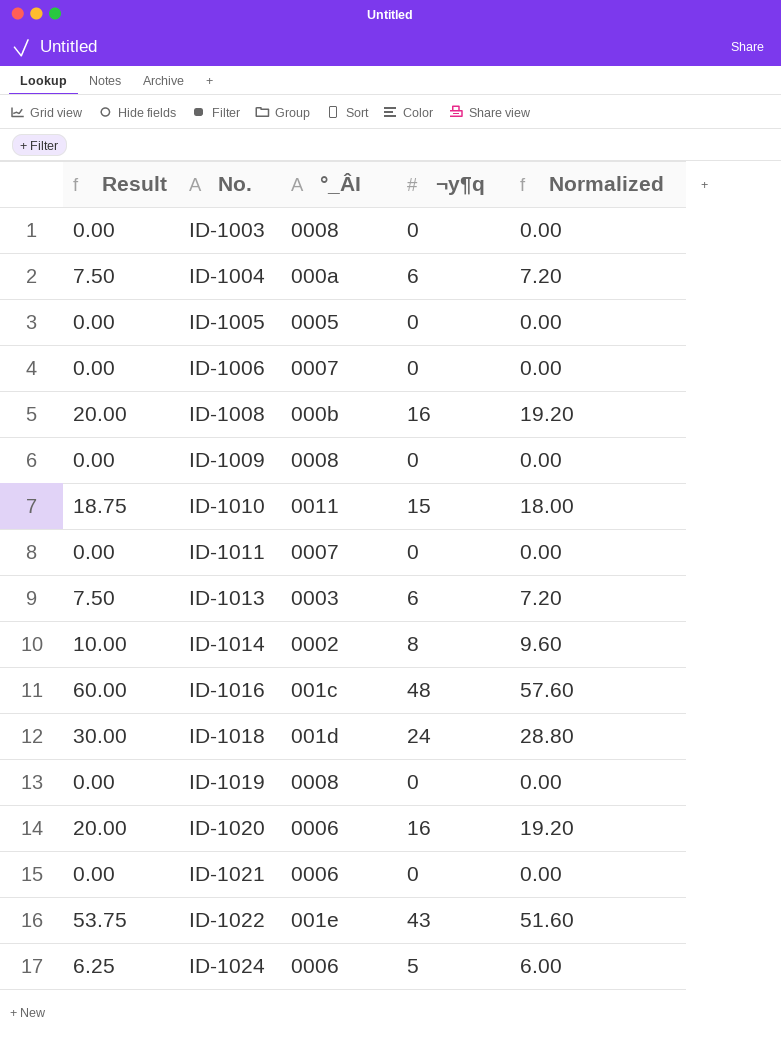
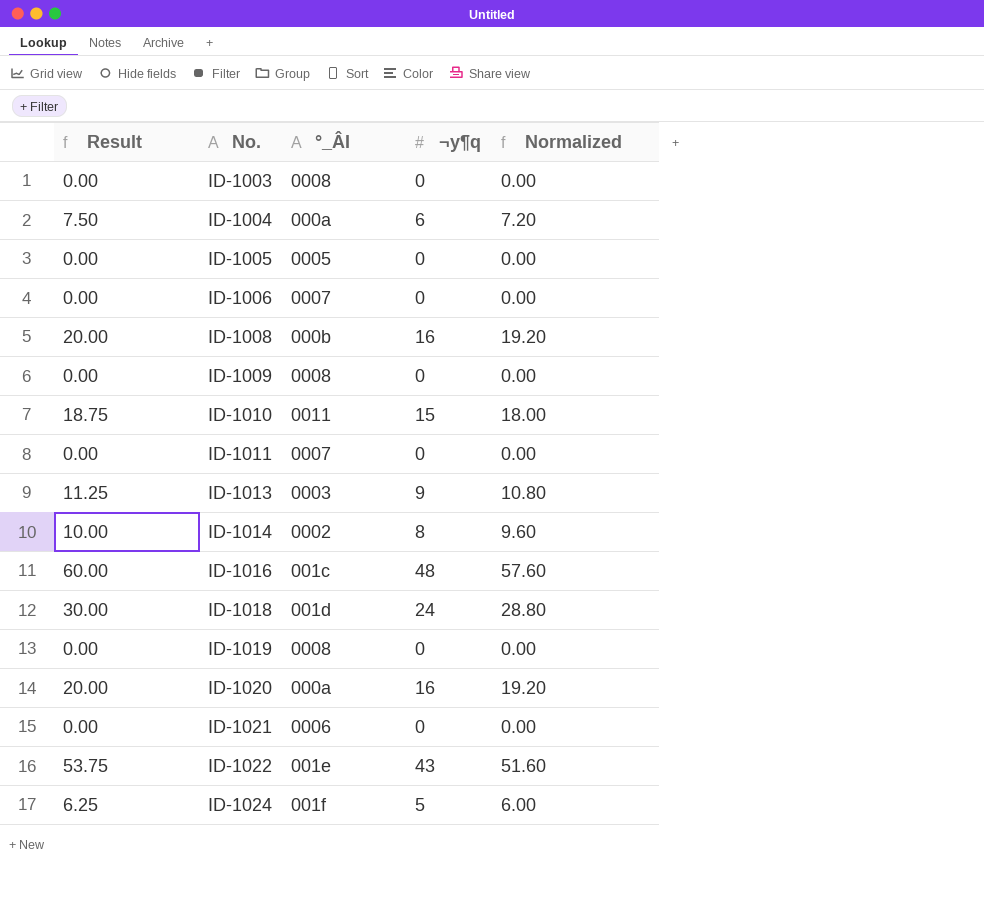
ID-1013 | Result: 7.50 -> 11.25
ID-1013 | ¬y¶q: 6 -> 9
ID-1013 | Normalized: 7.20 -> 10.80
ID-1020 | °_ÂI: 0006 -> 000a
ID-1024 | °_ÂI: 0006 -> 001f

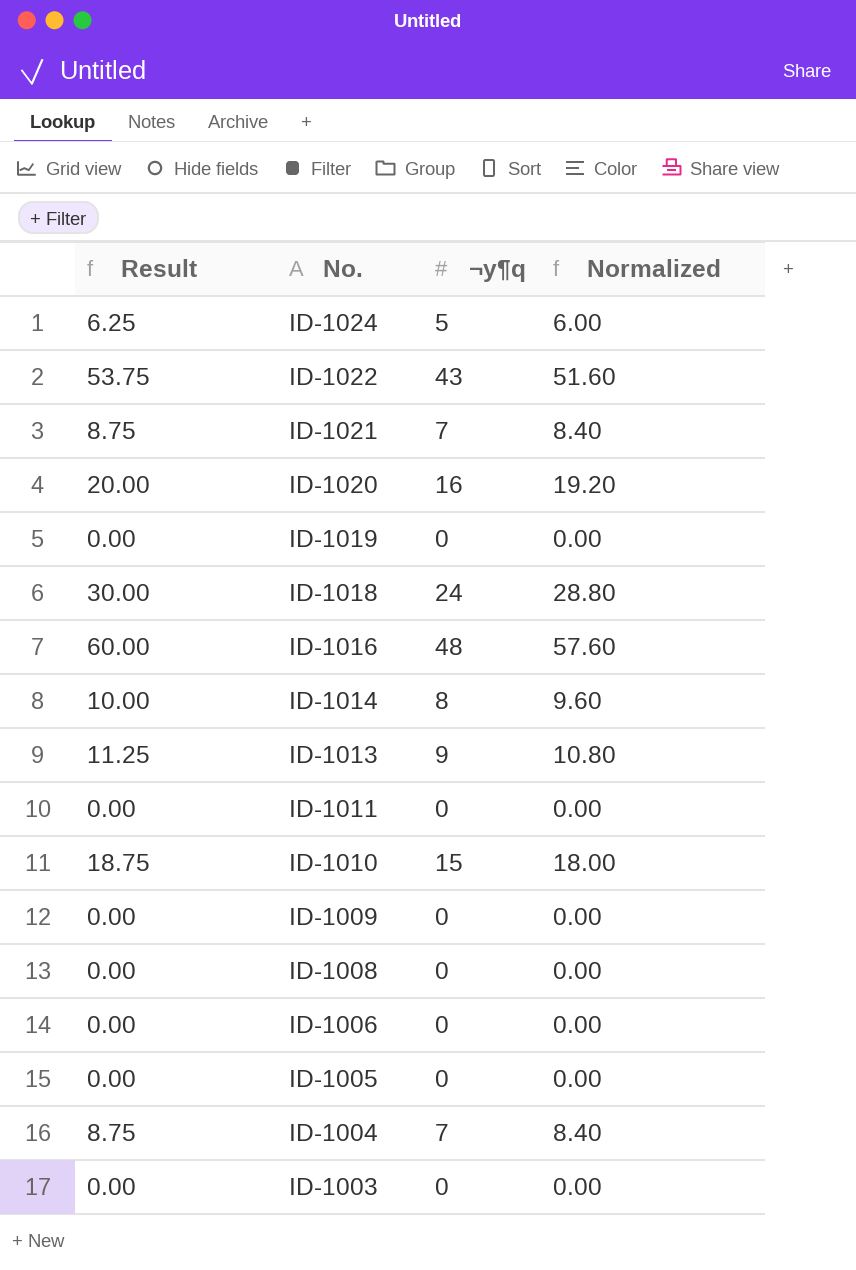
row order: No. ascending -> No. descending
column °_ÂI | position: 3 -> none
ID-1021 | Result: 0.00 -> 8.75
ID-1021 | ¬y¶q: 0 -> 7
ID-1021 | Normalized: 0.00 -> 8.40
ID-1008 | Result: 20.00 -> 0.00
ID-1008 | ¬y¶q: 16 -> 0
ID-1008 | Normalized: 19.20 -> 0.00
ID-1004 | Result: 7.50 -> 8.75
ID-1004 | ¬y¶q: 6 -> 7
ID-1004 | Normalized: 7.20 -> 8.40

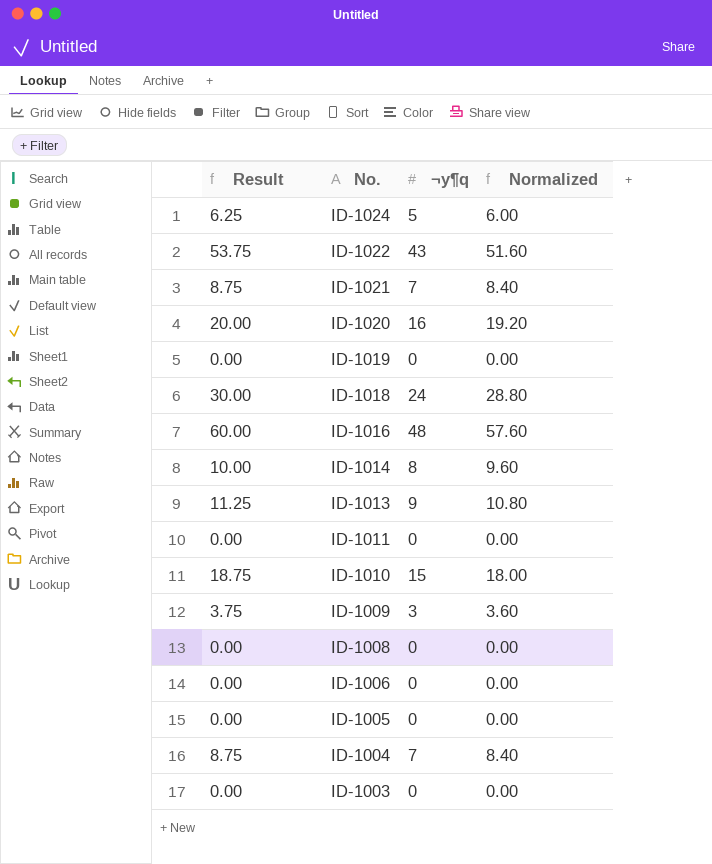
ID-1009 | Result: 0.00 -> 3.75
ID-1009 | ¬y¶q: 0 -> 3
ID-1009 | Normalized: 0.00 -> 3.60

